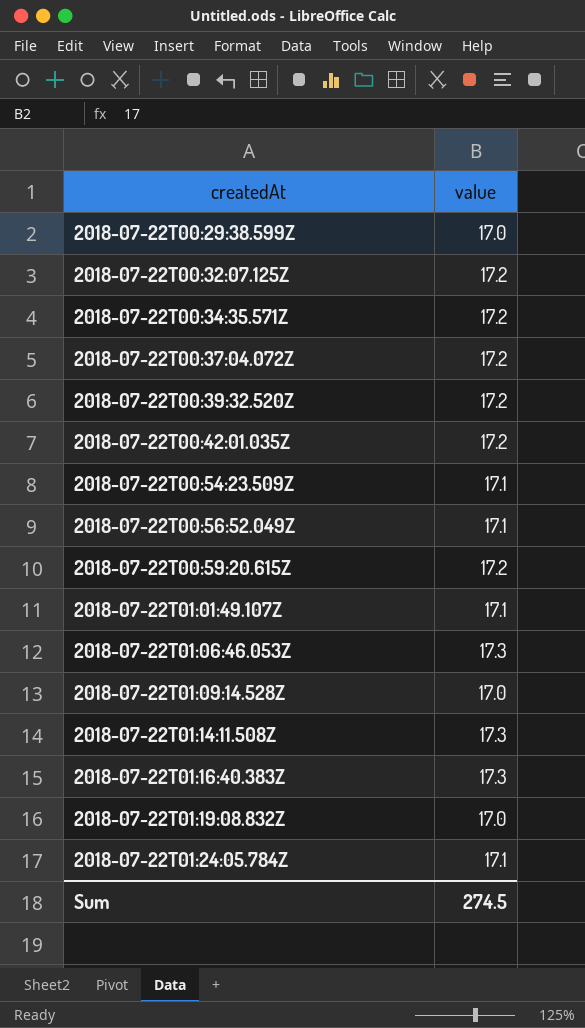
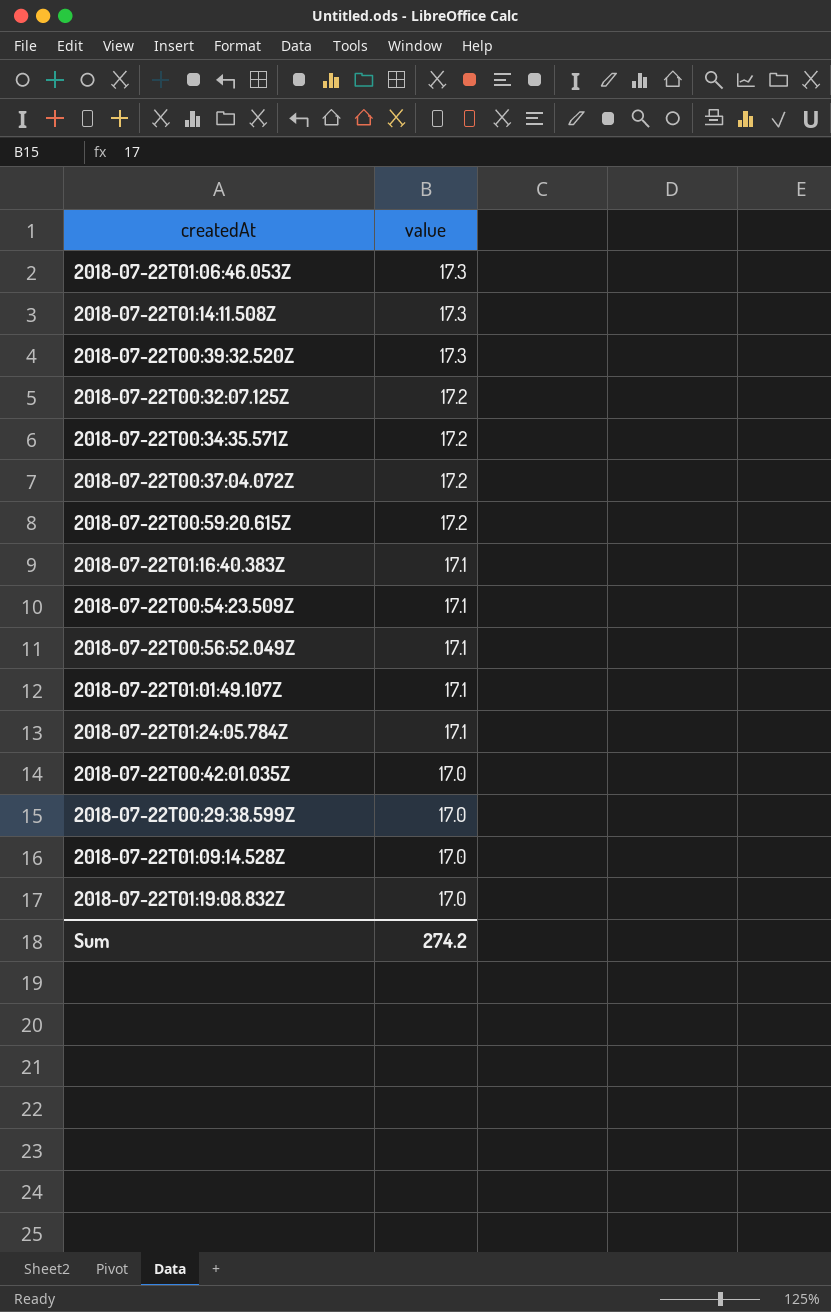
row order: createdAt ascending -> value descending
2018-07-22T00:39:32.520Z | value: 17.2 -> 17.3
2018-07-22T01:16:40.383Z | value: 17.3 -> 17.1
2018-07-22T00:42:01.035Z | value: 17.2 -> 17.0
Sum | value: 274.5 -> 274.2

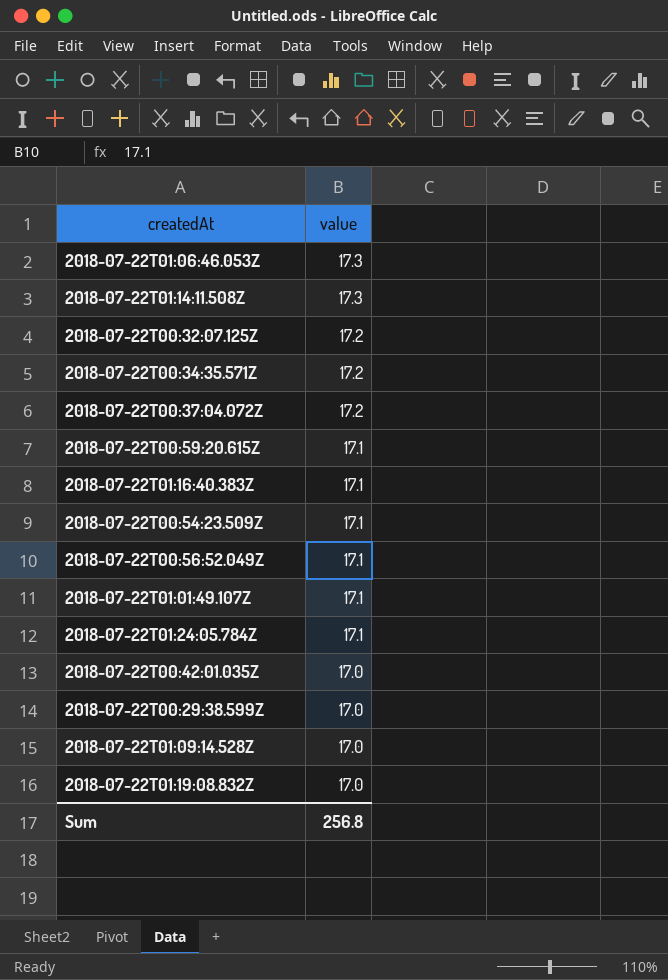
row 2018-07-22T00:39:32.520Z: 17.3 -> none
2018-07-22T00:59:20.615Z | value: 17.2 -> 17.1
Sum | value: 274.2 -> 256.8

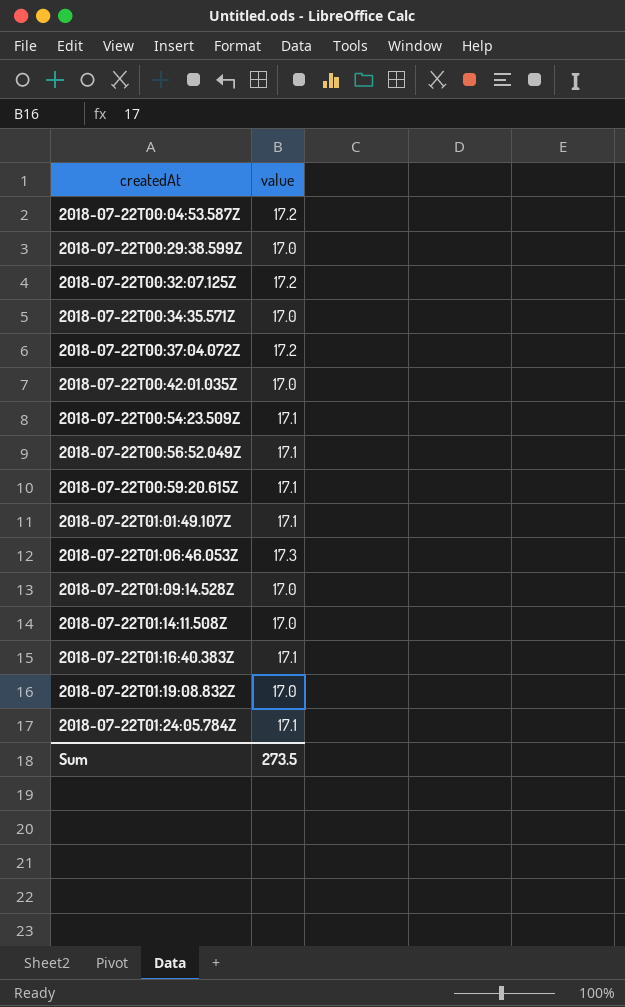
row order: value descending -> createdAt ascending
row 2018-07-22T00:04:53.587Z: none -> 17.2
2018-07-22T00:34:35.571Z | value: 17.2 -> 17.0
2018-07-22T01:14:11.508Z | value: 17.3 -> 17.0
Sum | value: 256.8 -> 273.5

